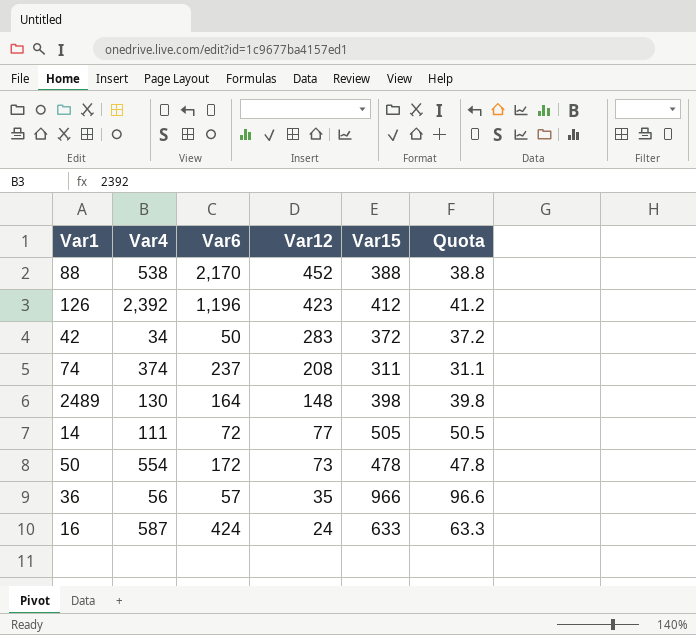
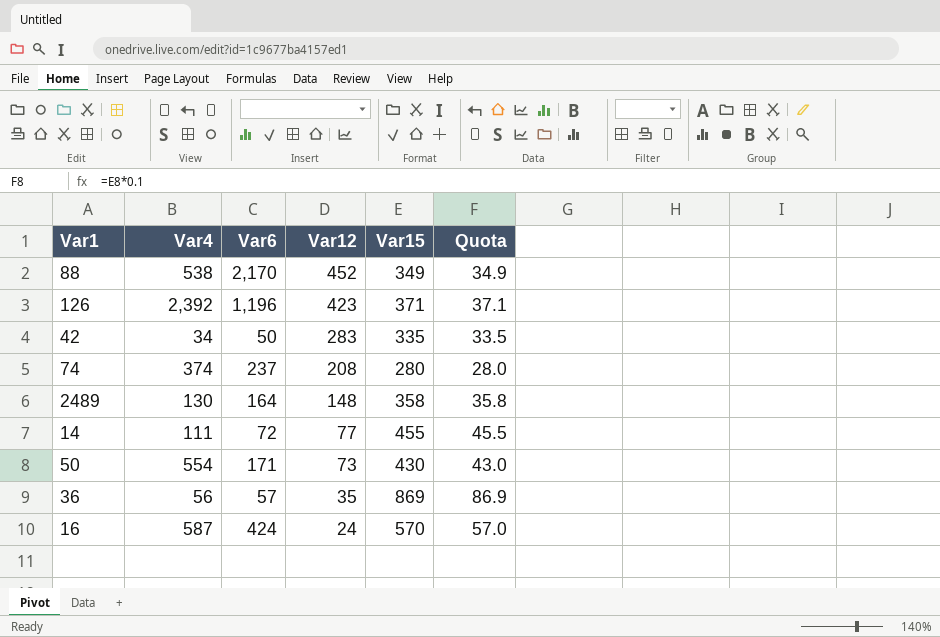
88 | Var15: 388 -> 349
88 | Quota: 38.8 -> 34.9
126 | Var15: 412 -> 371
126 | Quota: 41.2 -> 37.1
42 | Var15: 372 -> 335
42 | Quota: 37.2 -> 33.5
74 | Var15: 311 -> 280
74 | Quota: 31.1 -> 28.0
2489 | Var15: 398 -> 358
2489 | Quota: 39.8 -> 35.8
14 | Var15: 505 -> 455
14 | Quota: 50.5 -> 45.5
50 | Var6: 172 -> 171
50 | Var15: 478 -> 430
50 | Quota: 47.8 -> 43.0
36 | Var15: 966 -> 869
36 | Quota: 96.6 -> 86.9
16 | Var15: 633 -> 570
16 | Quota: 63.3 -> 57.0

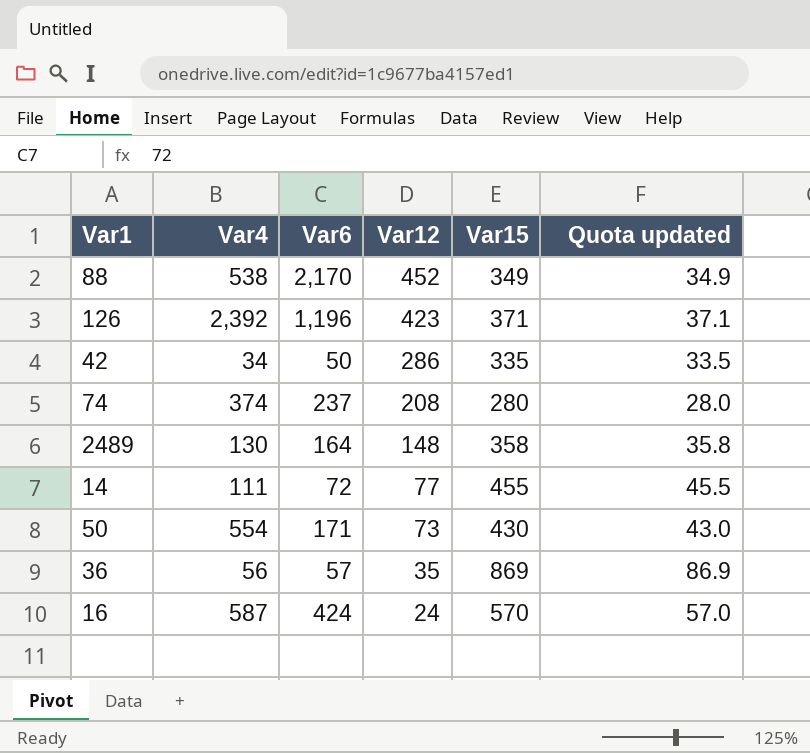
column name: Quota -> Quota updated
42 | Var12: 283 -> 286

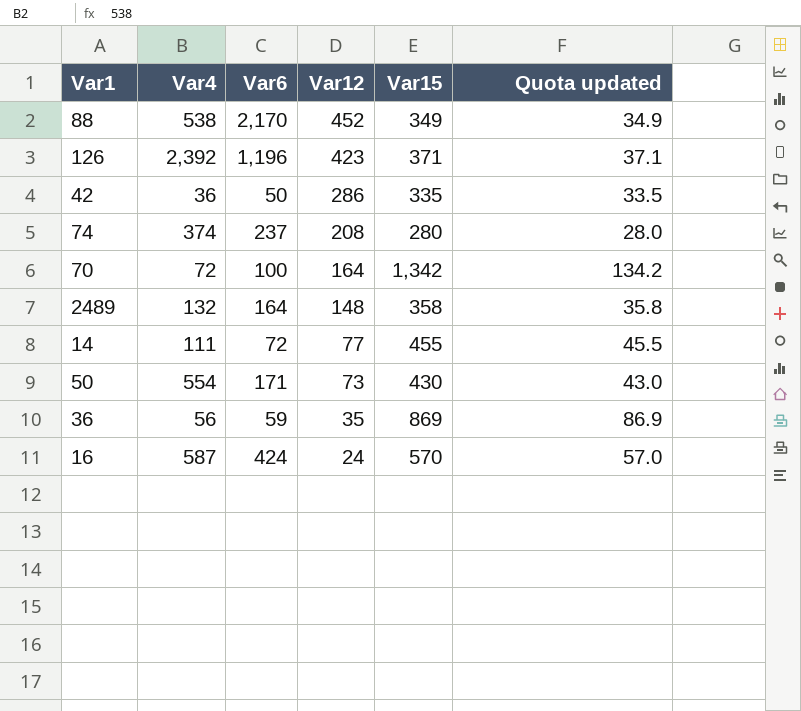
42 | Var4: 34 -> 36
row 70: none -> 72 | 100 | 164 | 1,342 | 134.2
2489 | Var4: 130 -> 132
36 | Var6: 57 -> 59

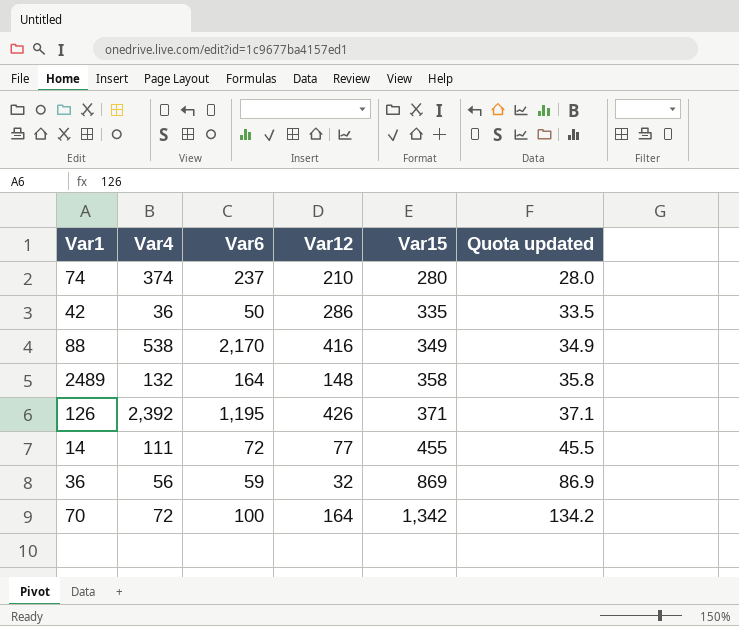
row order: Var12 descending -> Var15 ascending
row 50: 554 | 171 | 73 | 430 | 43.0 -> none
row 16: 587 | 424 | 24 | 570 | 57.0 -> none
74 | Var12: 208 -> 210
88 | Var12: 452 -> 416
126 | Var6: 1,196 -> 1,195
126 | Var12: 423 -> 426
36 | Var12: 35 -> 32

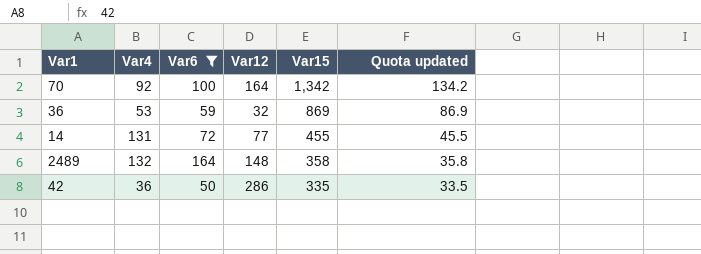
filter: none -> Var6 <= 164
row order: Var15 ascending -> Var15 descending
70 | Var4: 72 -> 92
36 | Var4: 56 -> 53
14 | Var4: 111 -> 131

